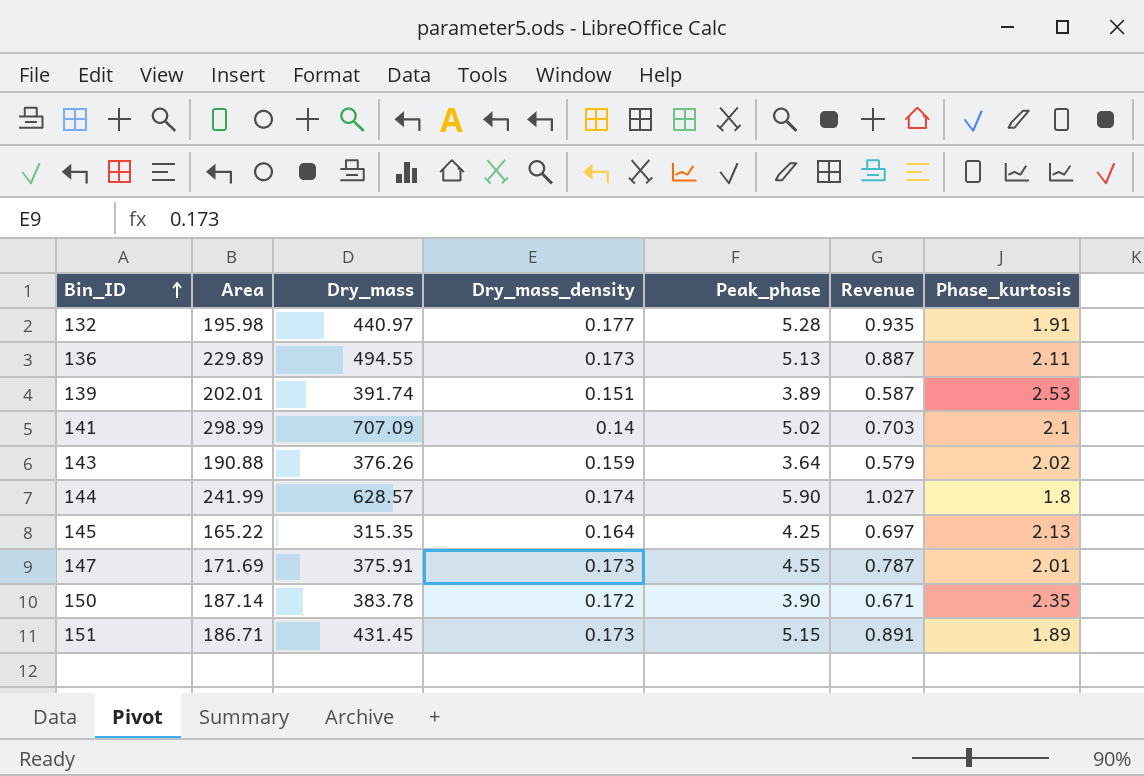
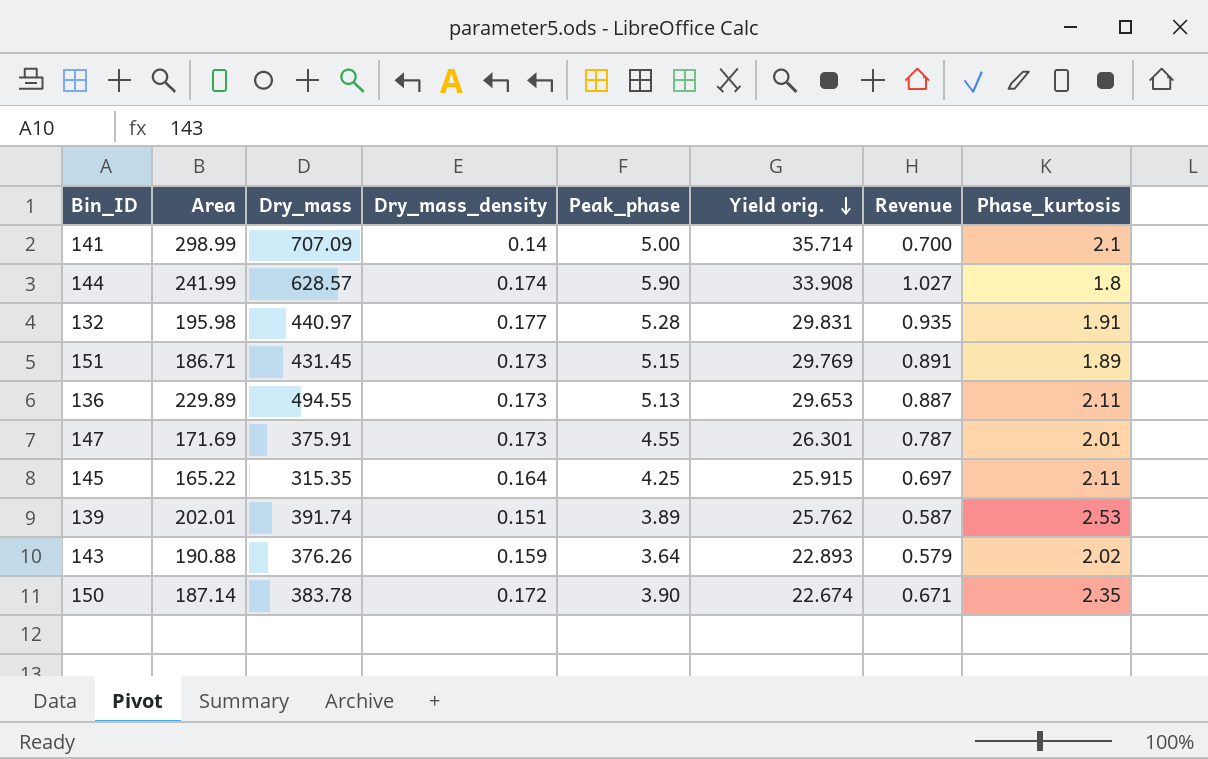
row order: Bin_ID ascending -> Yield orig. descending
column Yield orig. | formula: none -> [Peak_phase] / [Dry_mass_density]
141 | Peak_phase: 5.02 -> 5.00
141 | Revenue: 0.703 -> 0.700
145 | Phase_kurtosis: 2.13 -> 2.11

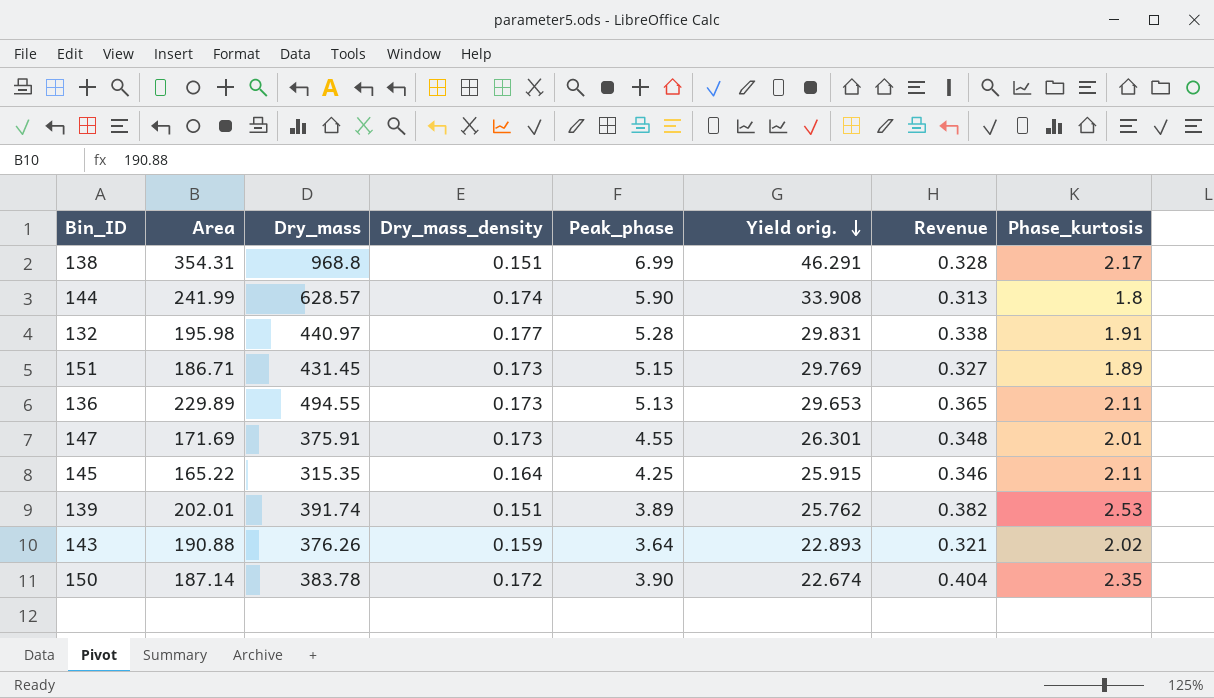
column Revenue | formula: [Dry_mass_density] * [Peak_phase] -> [Dry_mass_density] * [Phase_kurtosis]
row 141: 298.99 | 707.09 | 0.14 | 5.00 | 35.714 | 0.700 | 2.1 -> none
row 138: none -> 354.31 | 968.8 | 0.151 | 6.99 | 46.291 | 0.328 | 2.17

